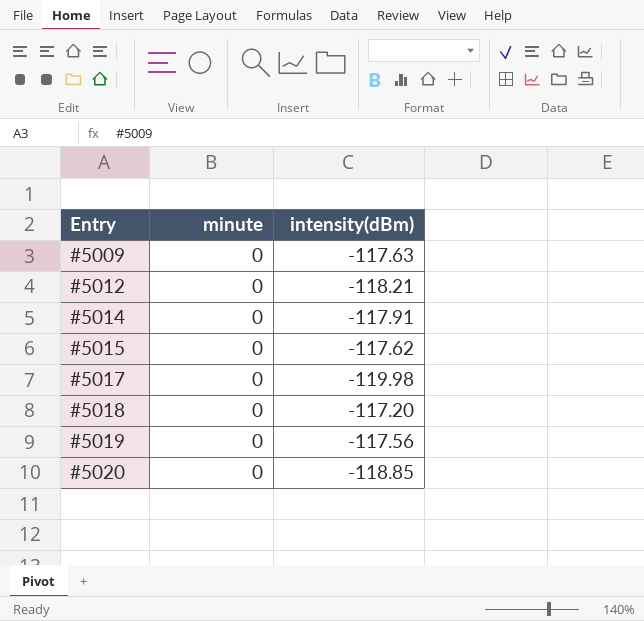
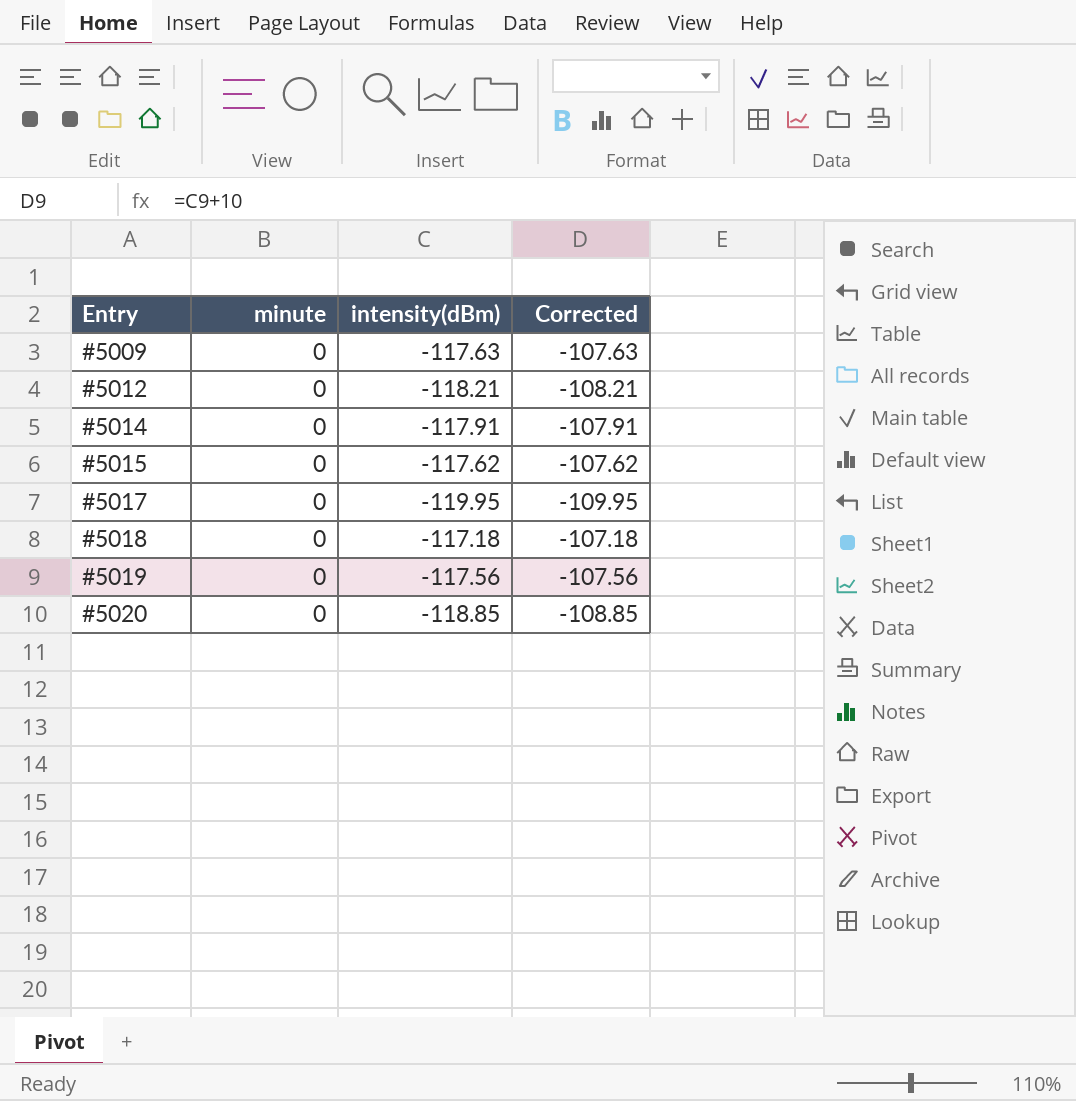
column Corrected | formula: none -> [intensity(dBm)] + 10
#5017 | intensity(dBm): -119.98 -> -119.95
#5018 | intensity(dBm): -117.20 -> -117.18

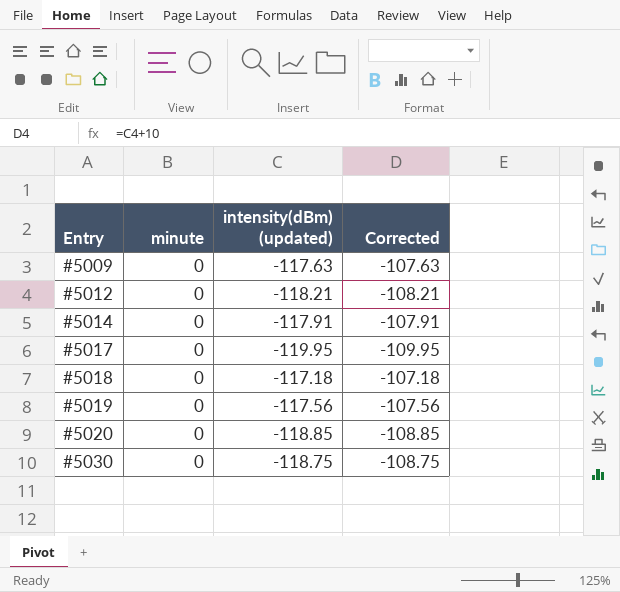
column name: intensity(dBm) -> intensity(dBm) (updated)
row #5015: 0 | -117.62 | -107.62 -> none
row #5030: none -> 0 | -118.75 | -108.75

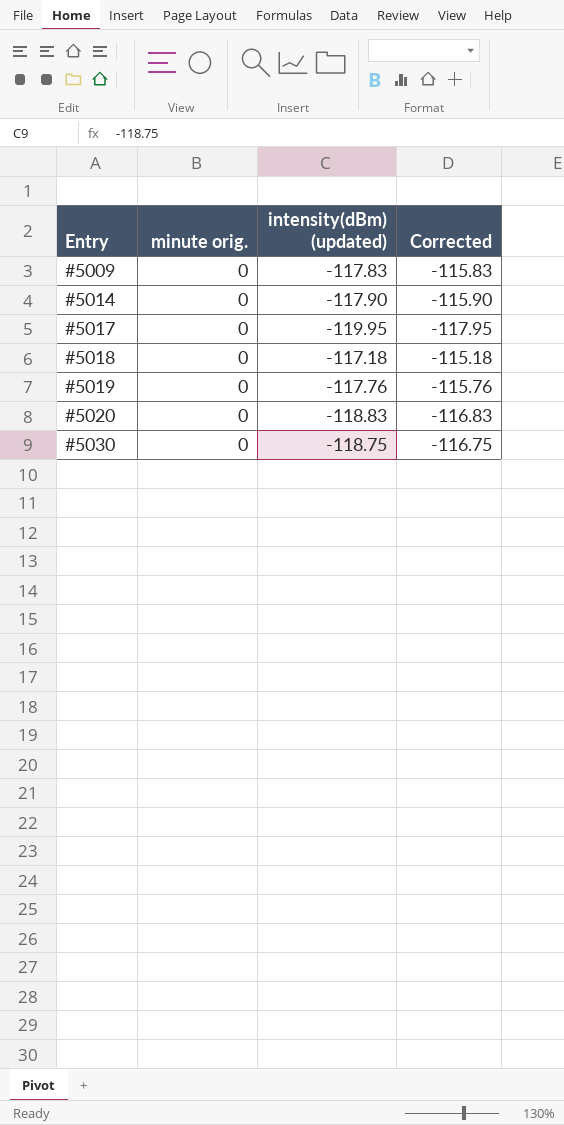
column name: minute -> minute orig.
column Corrected | formula: [intensity(dBm) (updated)] + 10 -> [intensity(dBm) (updated)] + 2
row #5012: 0 | -118.21 | -108.21 -> none
#5009 | intensity(dBm) (updated): -117.63 -> -117.83
#5014 | intensity(dBm) (updated): -117.91 -> -117.90
#5019 | intensity(dBm) (updated): -117.56 -> -117.76
#5020 | intensity(dBm) (updated): -118.85 -> -118.83

